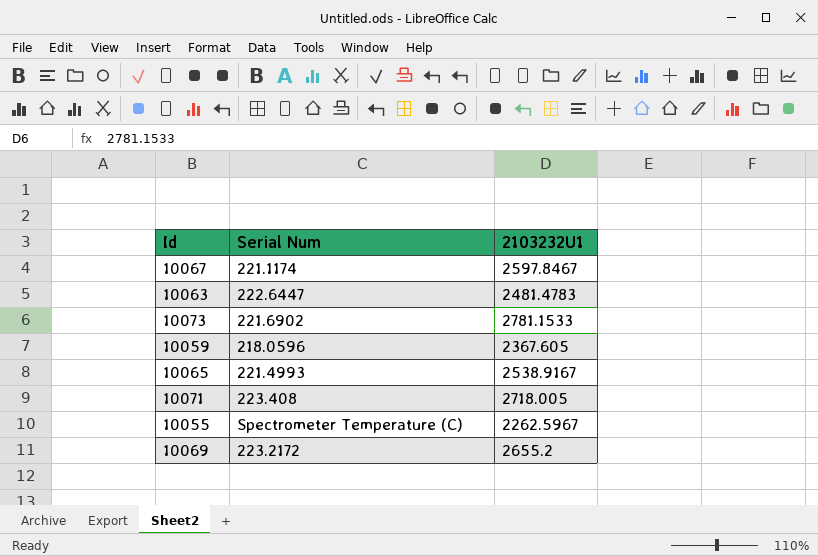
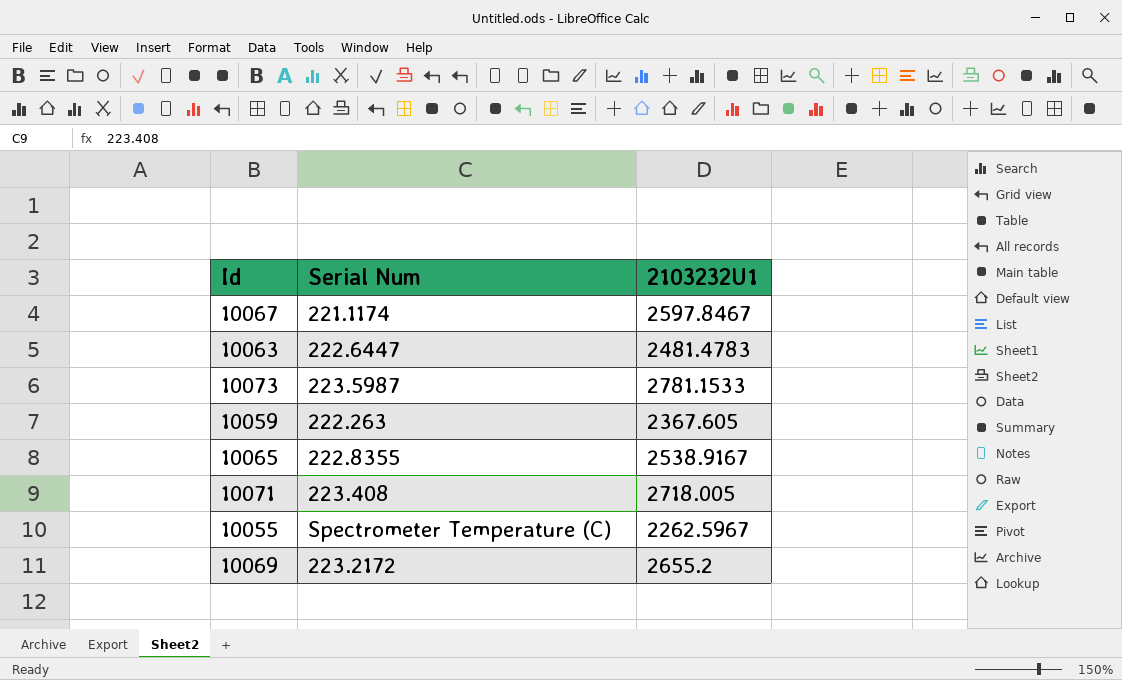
10073 | Serial Num: 221.6902 -> 223.5987
10059 | Serial Num: 218.0596 -> 222.263
10065 | Serial Num: 221.4993 -> 222.8355

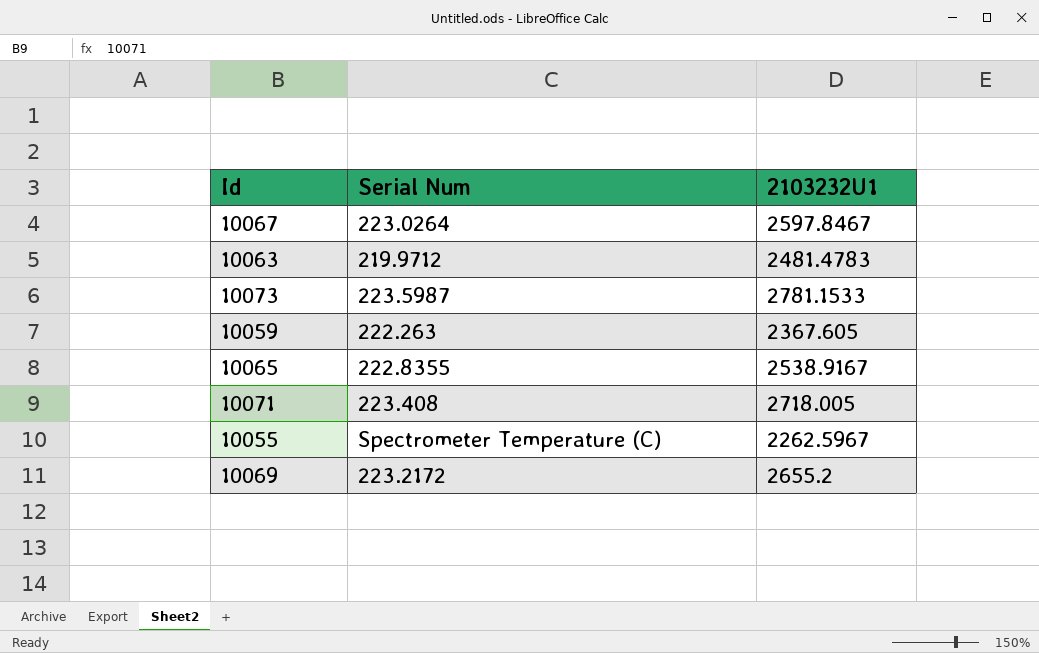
10067 | Serial Num: 221.1174 -> 223.0264
10063 | Serial Num: 222.6447 -> 219.9712

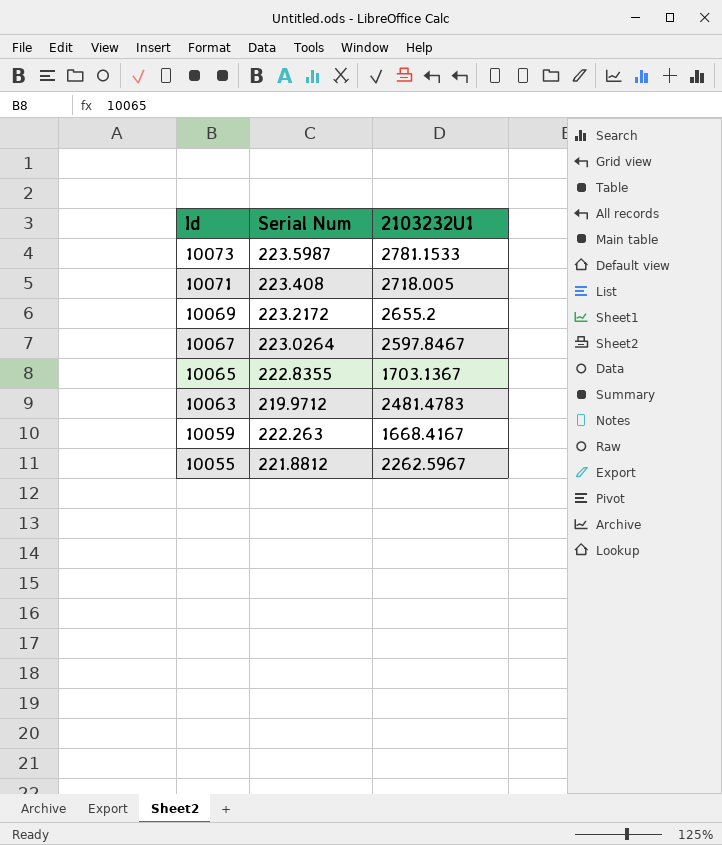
row order: none -> Id descending
10065 | 2103232U1: 2538.9167 -> 1703.1367
10059 | 2103232U1: 2367.605 -> 1668.4167
10055 | Serial Num: Spectrometer Temperature (C) -> 221.8812

